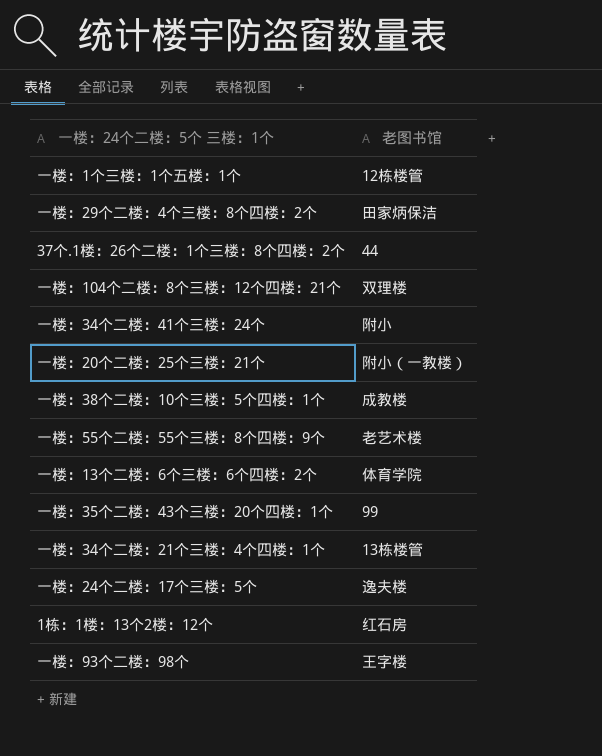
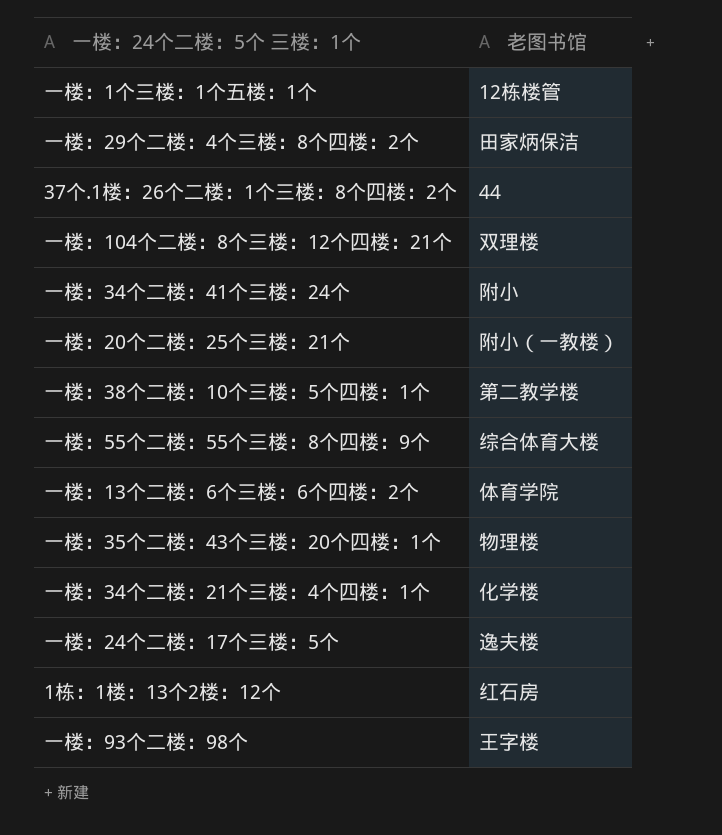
一楼：38个二楼：10个三楼：5个四楼：1个 | 老图书馆: 成教楼 -> 第二教学楼
一楼：55个二楼：55个三楼：8个四楼：9个 | 老图书馆: 老艺术楼 -> 综合体育大楼
一楼：35个二楼：43个三楼：20个四楼：1个 | 老图书馆: 99 -> 物理楼
一楼：34个二楼：21个三楼：4个四楼：1个 | 老图书馆: 13栋楼管 -> 化学楼

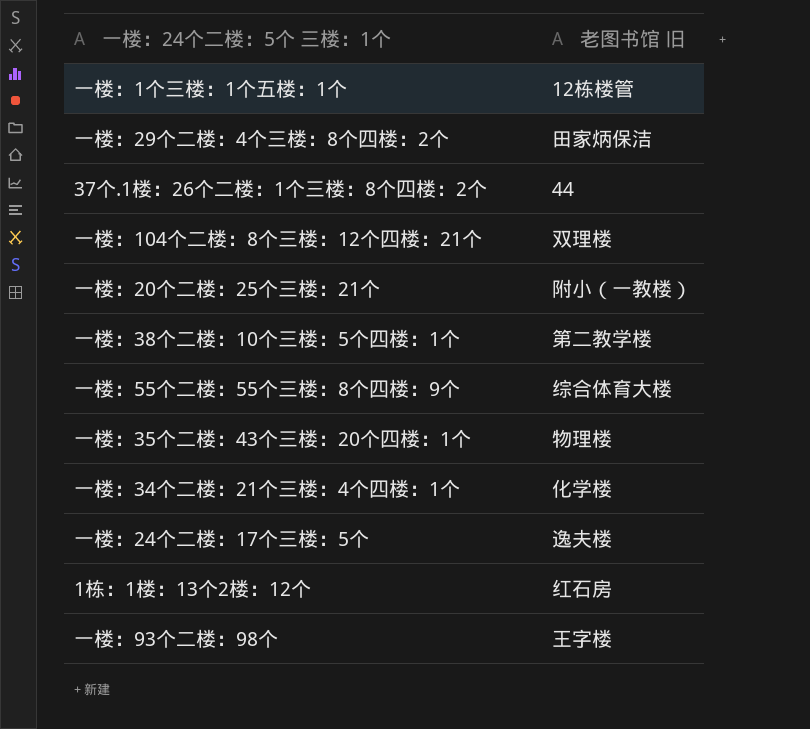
column name: 老图书馆 -> 老图书馆 旧
row 一楼：34个二楼：41个三楼：24个: 附小 -> none
row 一楼：13个二楼：6个三楼：6个四楼：2个: 体育学院 -> none

